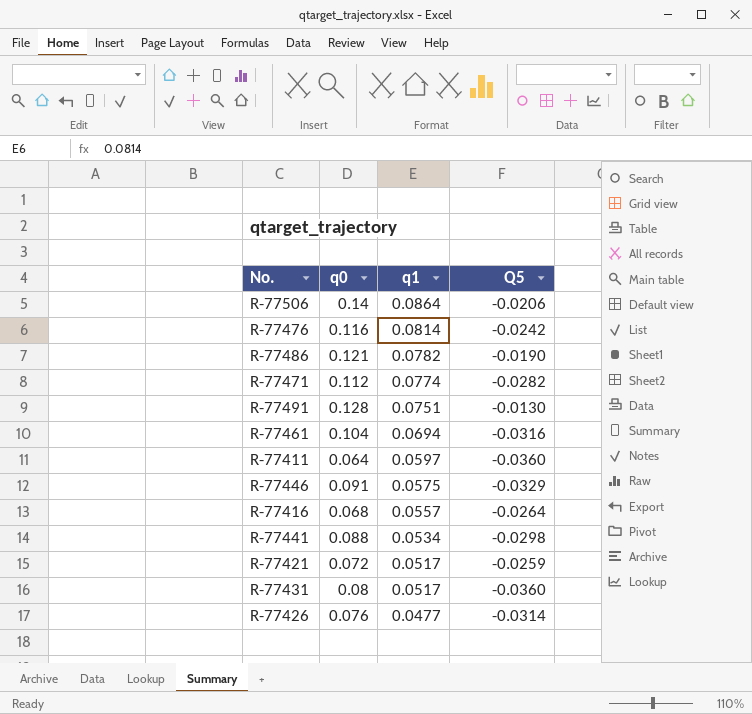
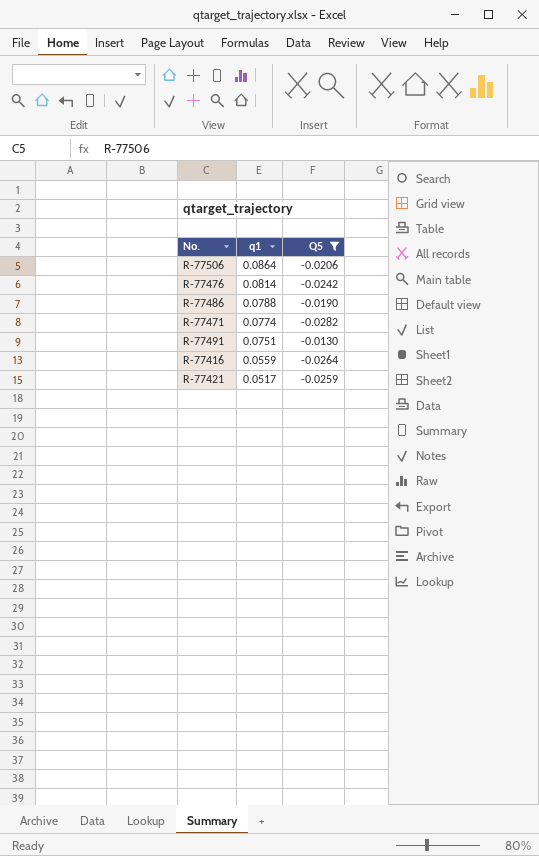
filter: none -> Q5 >= -0.0282
column q0 | position: 2 -> none
R-77486 | q1: 0.0782 -> 0.0788
R-77416 | q1: 0.0557 -> 0.0559

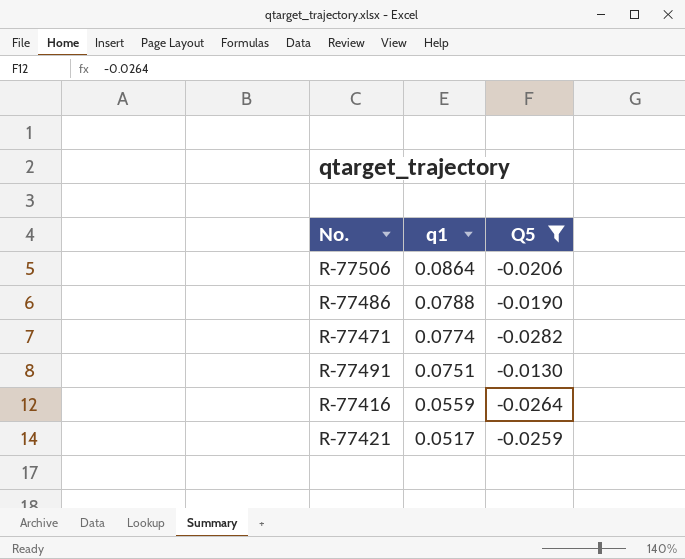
row R-77476: 0.0814 | -0.0242 -> none

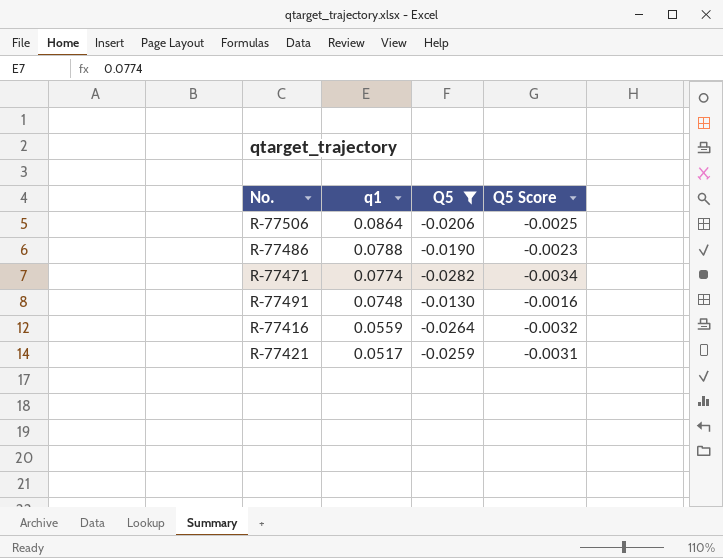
column Q5 Score | formula: none -> [Q5] * 0.12
R-77491 | q1: 0.0751 -> 0.0748

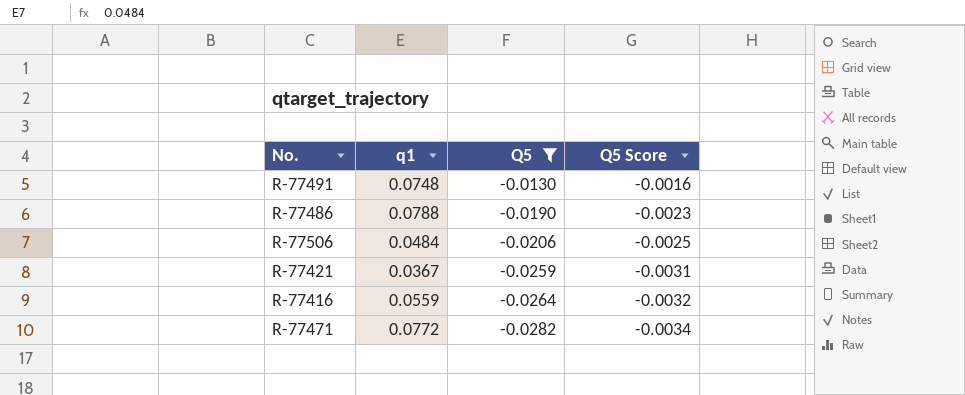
row order: q1 descending -> Q5 descending
R-77506 | q1: 0.0864 -> 0.0484
R-77421 | q1: 0.0517 -> 0.0367
R-77471 | q1: 0.0774 -> 0.0772

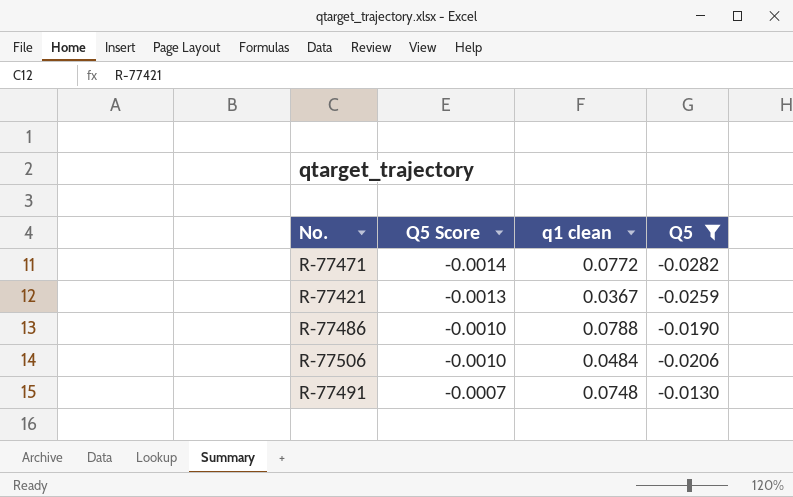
row order: Q5 descending -> Q5 Score ascending
column Q5 Score | formula: [Q5] * 0.12 -> [Q5] * 0.05
column Q5 Score | position: 4 -> 2
column name: q1 -> q1 clean
row R-77416: 0.0559 | -0.0264 | -0.0032 -> none

